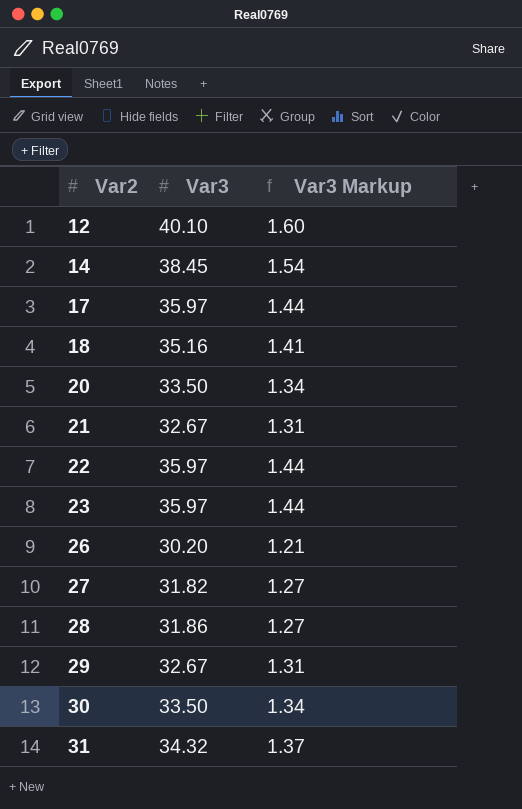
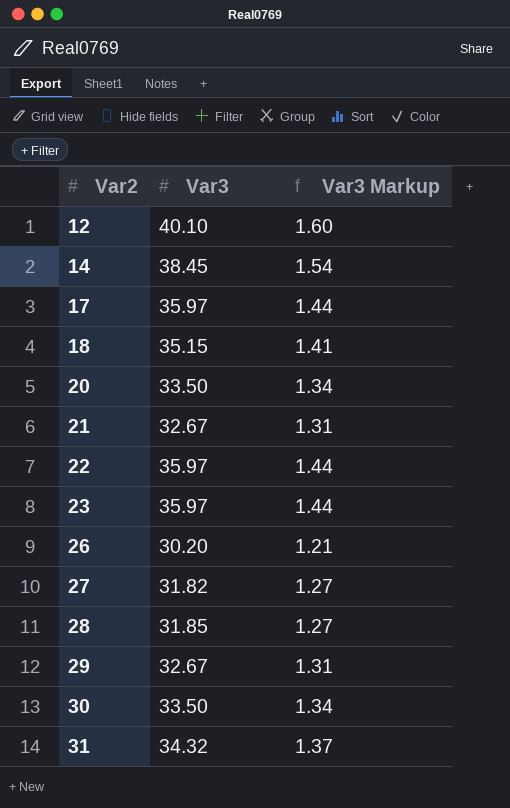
18 | Var3: 35.16 -> 35.15
28 | Var3: 31.86 -> 31.85

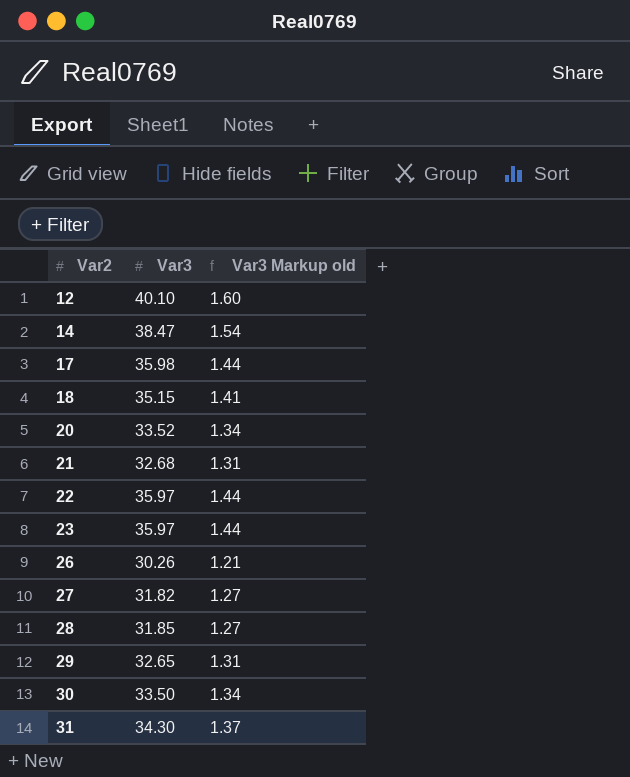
column name: Var3 Markup -> Var3 Markup old
14 | Var3: 38.45 -> 38.47
17 | Var3: 35.97 -> 35.98
20 | Var3: 33.50 -> 33.52
21 | Var3: 32.67 -> 32.68
26 | Var3: 30.20 -> 30.26
29 | Var3: 32.67 -> 32.65
31 | Var3: 34.32 -> 34.30

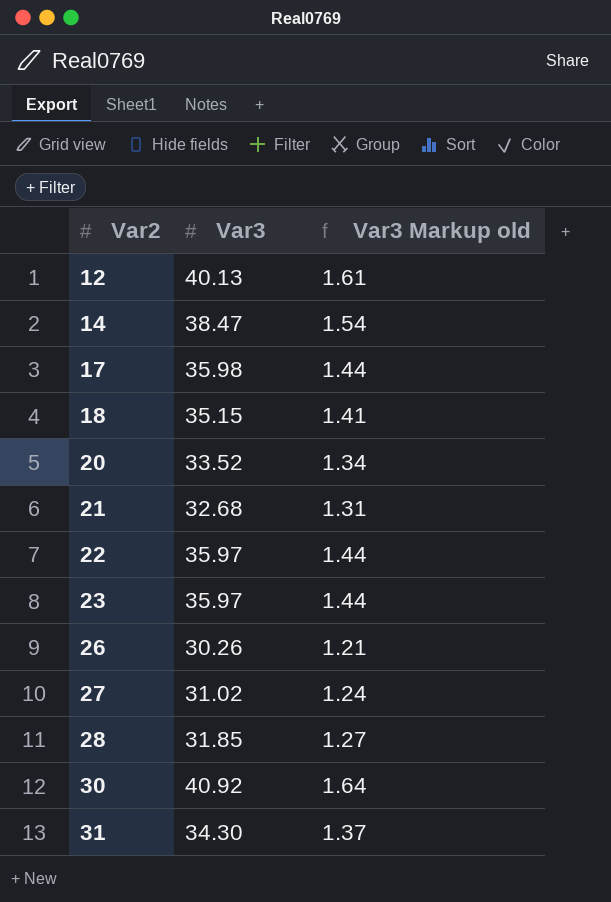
row 29: 32.65 | 1.31 -> none
12 | Var3: 40.10 -> 40.13
12 | Var3 Markup old: 1.60 -> 1.61
27 | Var3: 31.82 -> 31.02
27 | Var3 Markup old: 1.27 -> 1.24
30 | Var3: 33.50 -> 40.92
30 | Var3 Markup old: 1.34 -> 1.64

